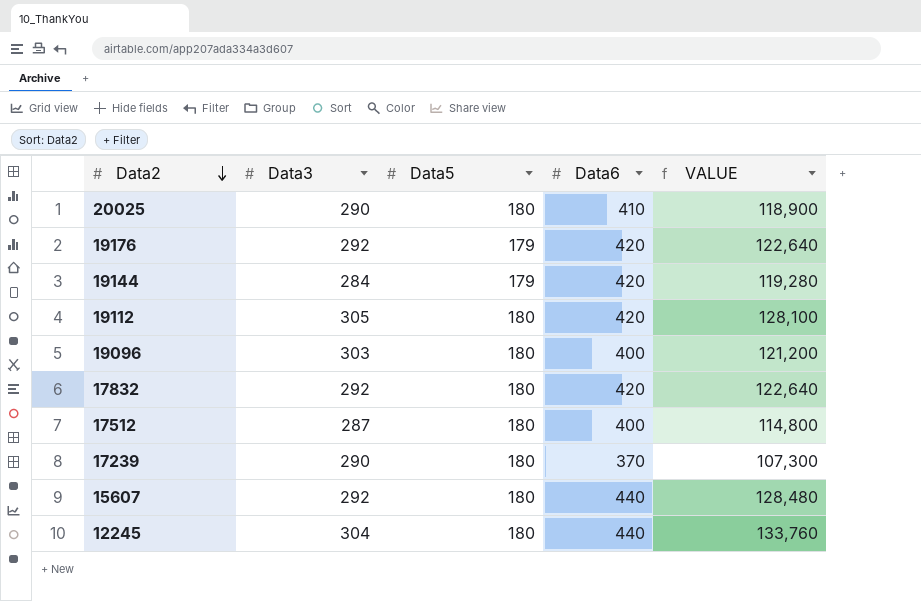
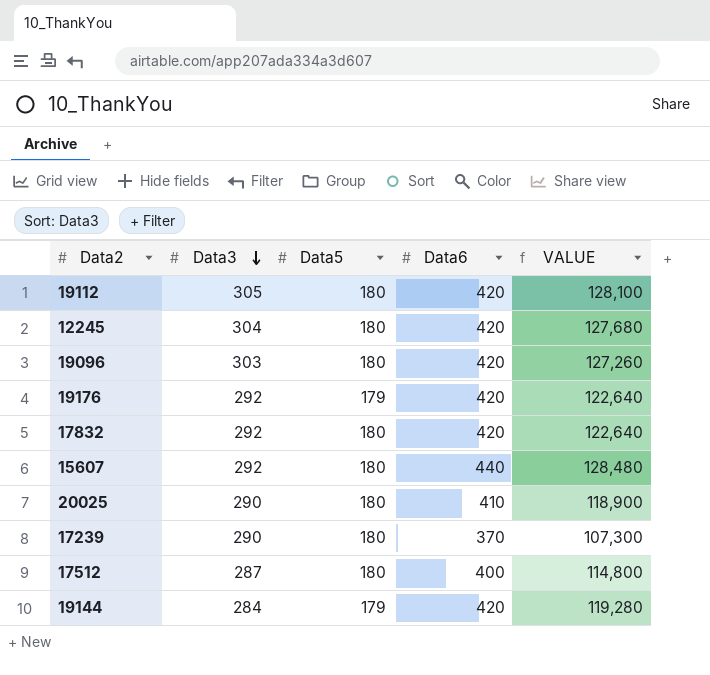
row order: Data2 descending -> Data3 descending
12245 | Data6: 440 -> 420
12245 | VALUE: 133,760 -> 127,680
19096 | Data6: 400 -> 420
19096 | VALUE: 121,200 -> 127,260

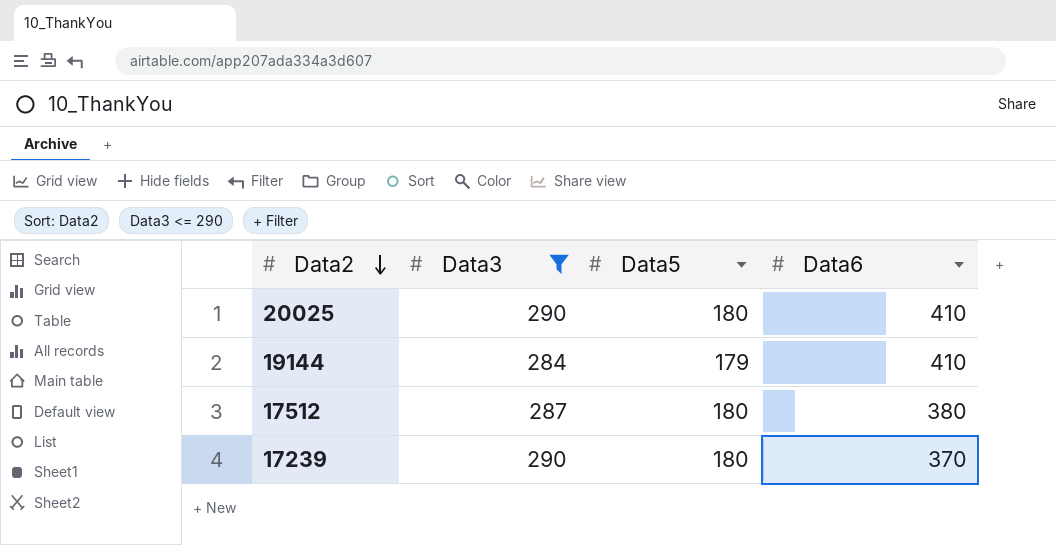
filter: none -> Data3 <= 290
row order: Data3 descending -> Data2 descending
column VALUE | formula: [Data3] * [Data6] -> none
19144 | Data6: 420 -> 410
17512 | Data6: 400 -> 380

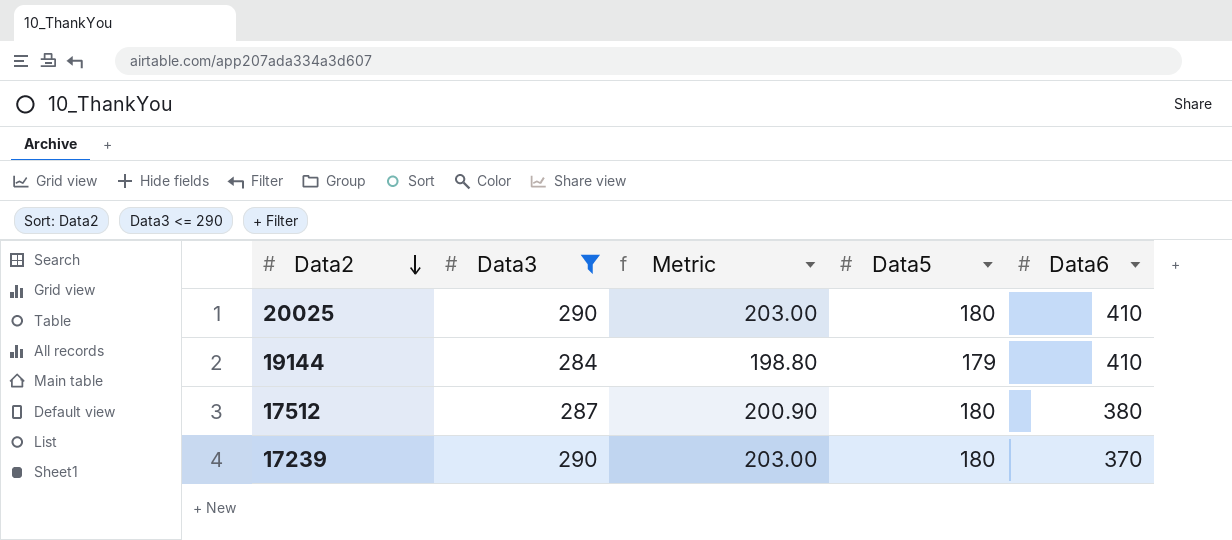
column Metric | formula: none -> [Data3] * 0.7

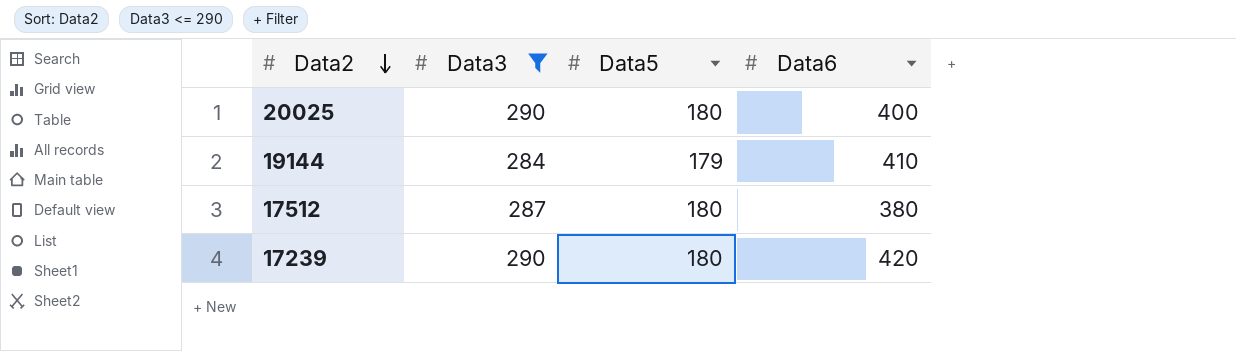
column Metric | formula: [Data3] * 0.7 -> none
20025 | Data6: 410 -> 400
17239 | Data6: 370 -> 420

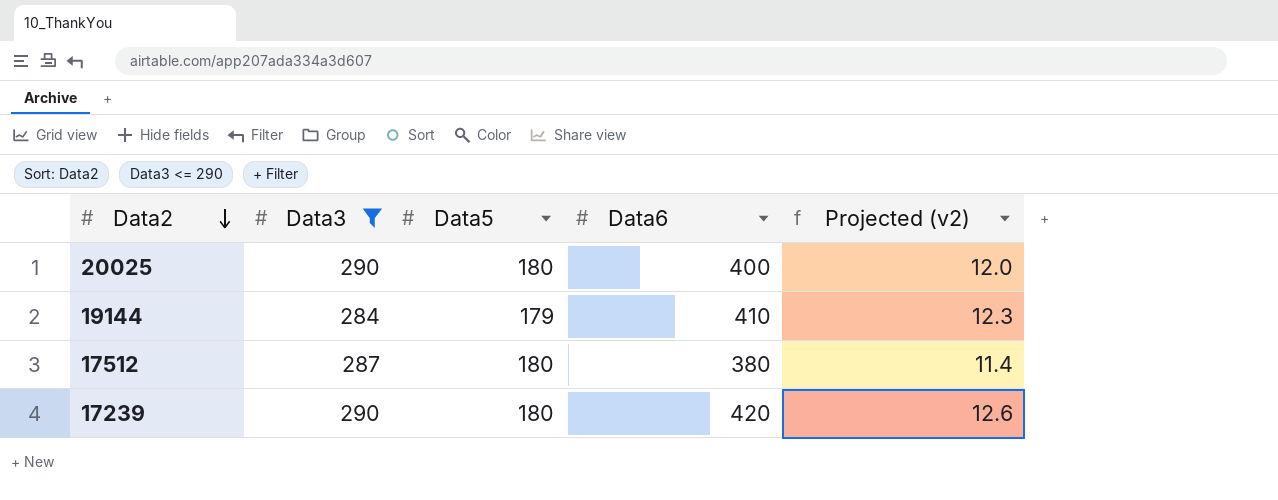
column Projected (v2) | formula: none -> [Data6] * 0.03

